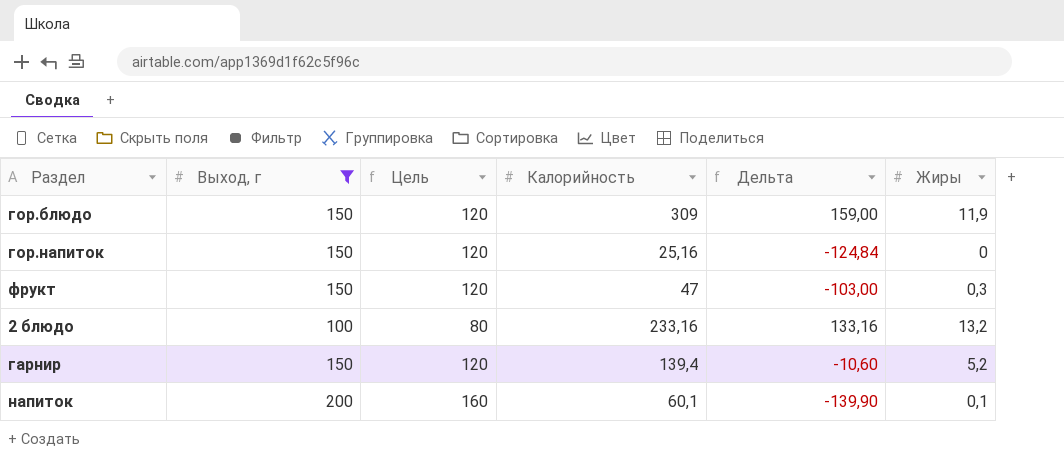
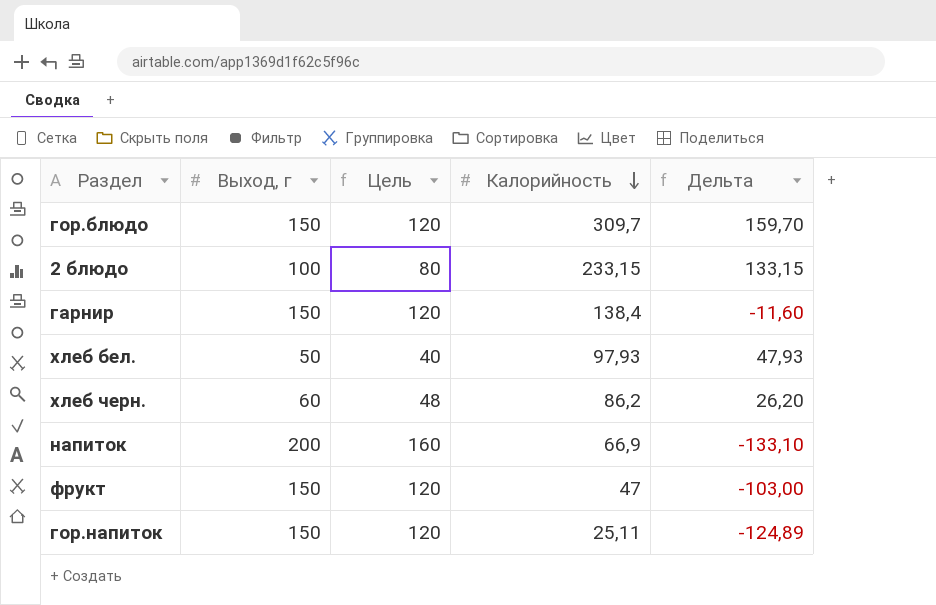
filter: Выход, г >= 100 -> none
row order: none -> Калорийность descending
column Жиры | position: 6 -> none
гор.блюдо | Калорийность: 309 -> 309,7
гор.блюдо | Дельта: 159,00 -> 159,70
2 блюдо | Калорийность: 233,16 -> 233,15
2 блюдо | Дельта: 133,16 -> 133,15
гарнир | Калорийность: 139,4 -> 138,4
гарнир | Дельта: -10,60 -> -11,60
напиток | Калорийность: 60,1 -> 66,9
напиток | Дельта: -139,90 -> -133,10
гор.напиток | Калорийность: 25,16 -> 25,11
гор.напиток | Дельта: -124,84 -> -124,89

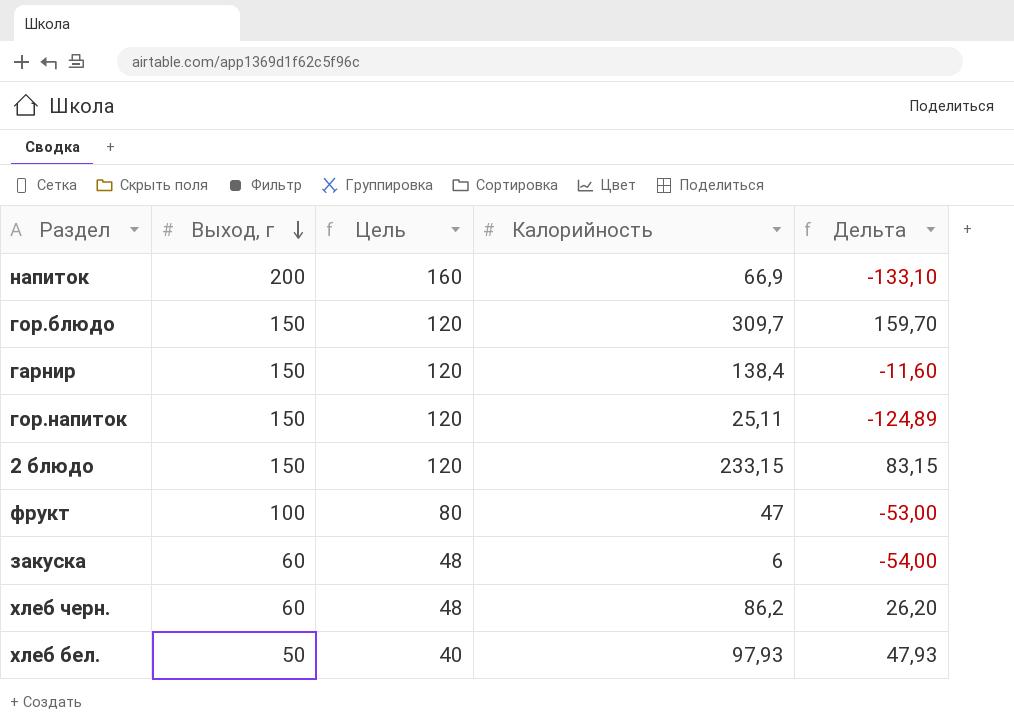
row order: Калорийность descending -> Выход, г descending
2 блюдо | Выход, г: 100 -> 150
2 блюдо | Цель: 80 -> 120
2 блюдо | Дельта: 133,15 -> 83,15
фрукт | Выход, г: 150 -> 100
фрукт | Цель: 120 -> 80
фрукт | Дельта: -103,00 -> -53,00
row закуска: none -> 60 | 48 | 6 | -54,00

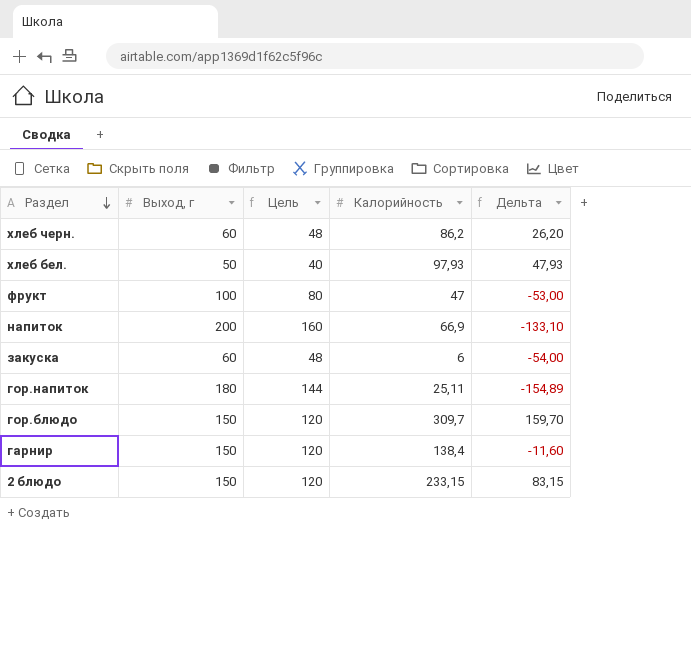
row order: Выход, г descending -> Раздел descending
гор.напиток | Выход, г: 150 -> 180
гор.напиток | Цель: 120 -> 144
гор.напиток | Дельта: -124,89 -> -154,89

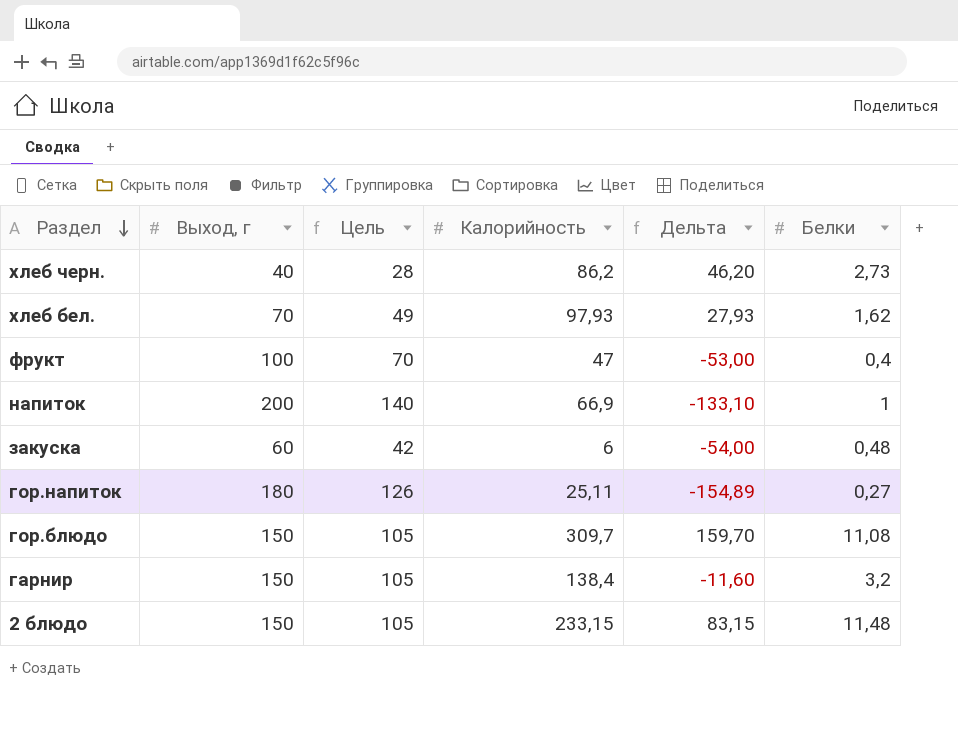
column Цель | formula: [Выход, г] * 0,8 -> [Выход, г] * 0,7
column Белки | position: none -> 6
хлеб черн. | Выход, г: 60 -> 40
хлеб черн. | Дельта: 26,20 -> 46,20
хлеб бел. | Выход, г: 50 -> 70
хлеб бел. | Дельта: 47,93 -> 27,93

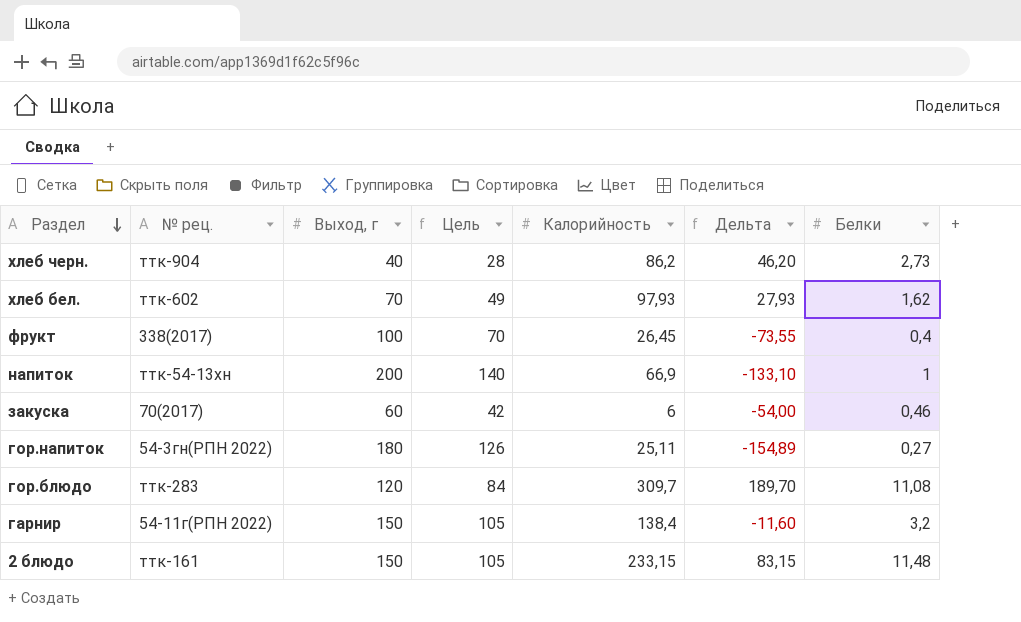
column № рец. | position: none -> 2
фрукт | Калорийность: 47 -> 26,45
фрукт | Дельта: -53,00 -> -73,55
закуска | Белки: 0,48 -> 0,46
гор.блюдо | Выход, г: 150 -> 120
гор.блюдо | Цель: 105 -> 84
гор.блюдо | Дельта: 159,70 -> 189,70

